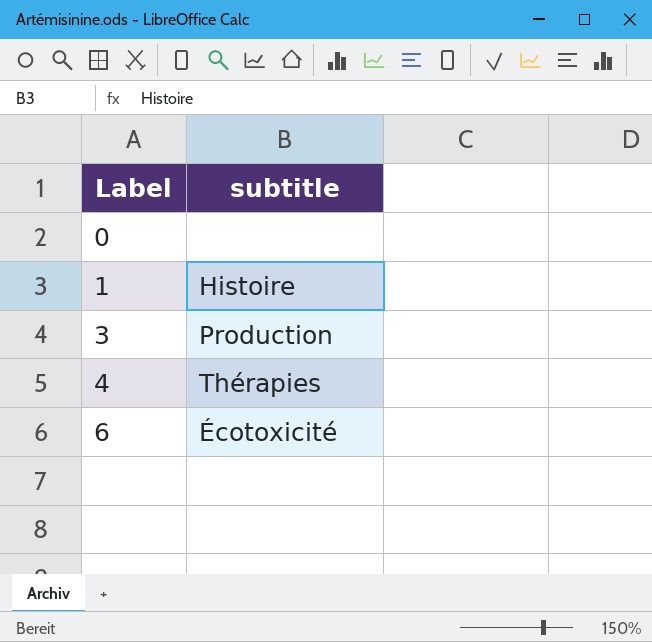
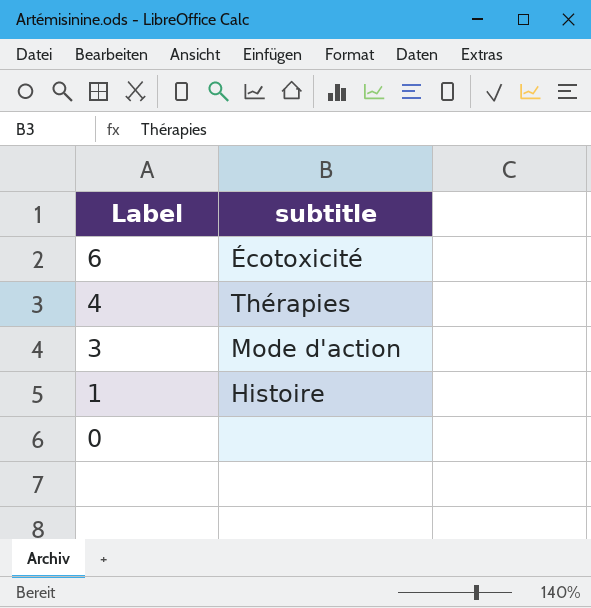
row order: Label ascending -> Label descending
3 | subtitle: Production -> Mode d'action

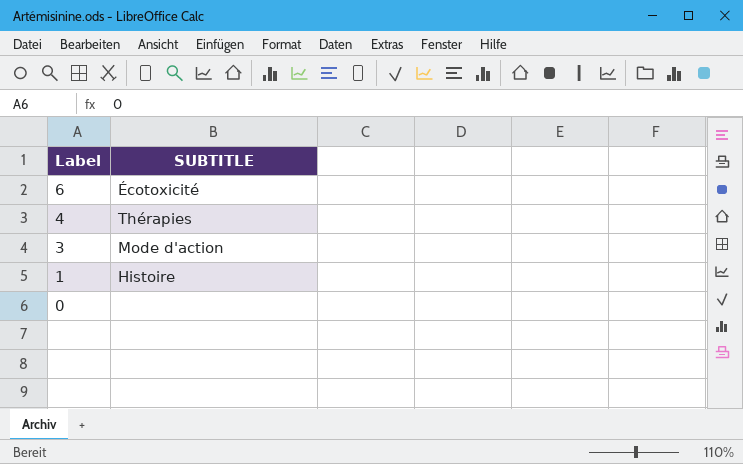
column name: subtitle -> SUBTITLE

